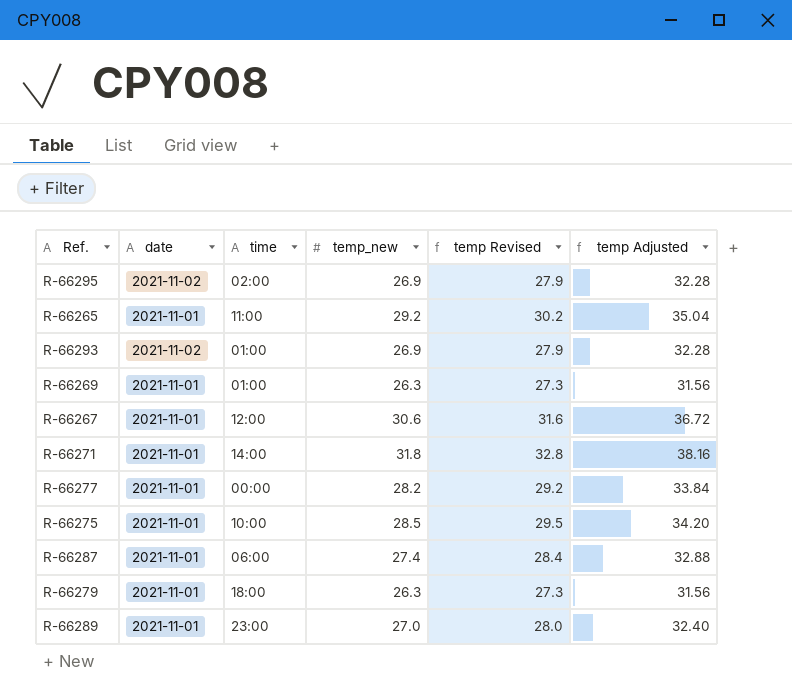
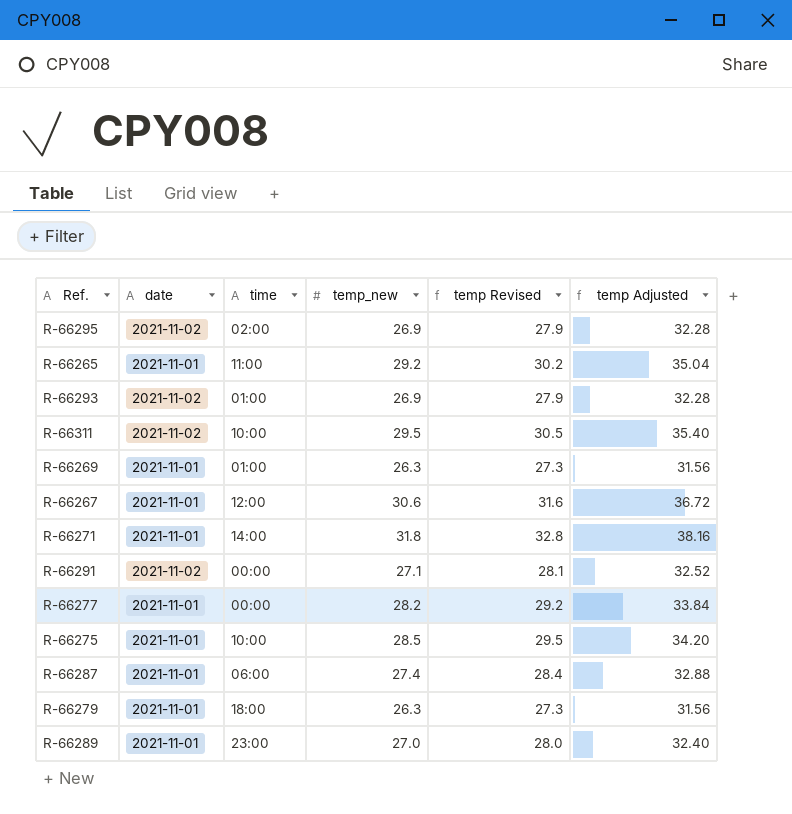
row R-66311: none -> 2021-11-02 | 10:00 | 29.5 | 30.5 | 35.40
row R-66291: none -> 2021-11-02 | 00:00 | 27.1 | 28.1 | 32.52

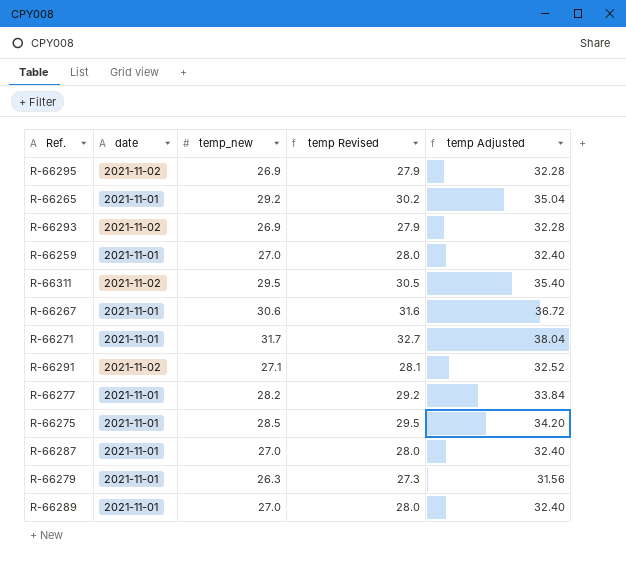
column time | position: 3 -> none
row R-66269: 2021-11-01 | 01:00 | 26.3 | 27.3 | 31.56 -> none
row R-66259: none -> 2021-11-01 | 27.0 | 28.0 | 32.40
R-66271 | temp_new: 31.8 -> 31.7
R-66271 | temp Revised: 32.8 -> 32.7
R-66271 | temp Adjusted: 38.16 -> 38.04
R-66287 | temp_new: 27.4 -> 27.0
R-66287 | temp Revised: 28.4 -> 28.0
R-66287 | temp Adjusted: 32.88 -> 32.40

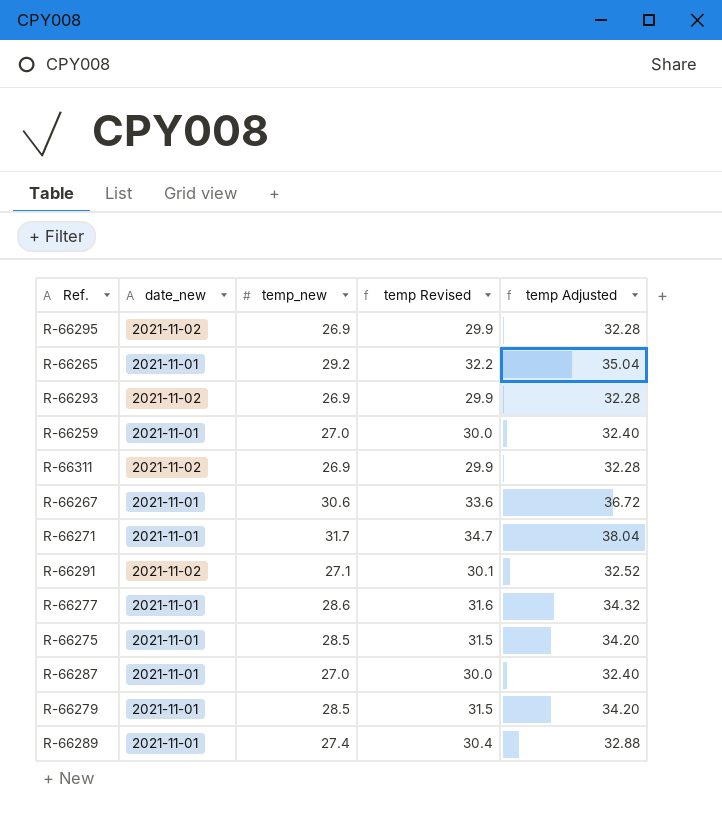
column name: date -> date_new
column temp Revised | formula: [temp_new] + 1 -> [temp_new] + 3
R-66311 | temp_new: 29.5 -> 26.9
R-66311 | temp Adjusted: 35.40 -> 32.28
R-66277 | temp_new: 28.2 -> 28.6
R-66277 | temp Adjusted: 33.84 -> 34.32
R-66279 | temp_new: 26.3 -> 28.5
R-66279 | temp Adjusted: 31.56 -> 34.20
R-66289 | temp_new: 27.0 -> 27.4
R-66289 | temp Adjusted: 32.40 -> 32.88

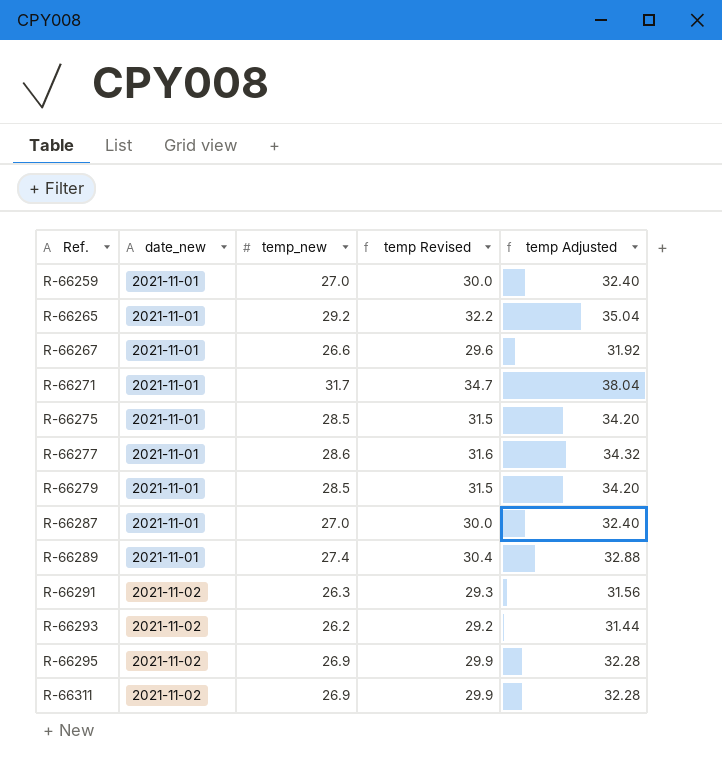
row order: none -> Ref. ascending
R-66267 | temp_new: 30.6 -> 26.6
R-66267 | temp Revised: 33.6 -> 29.6
R-66267 | temp Adjusted: 36.72 -> 31.92
R-66291 | temp_new: 27.1 -> 26.3
R-66291 | temp Revised: 30.1 -> 29.3
R-66291 | temp Adjusted: 32.52 -> 31.56
R-66293 | temp_new: 26.9 -> 26.2
R-66293 | temp Revised: 29.9 -> 29.2
R-66293 | temp Adjusted: 32.28 -> 31.44

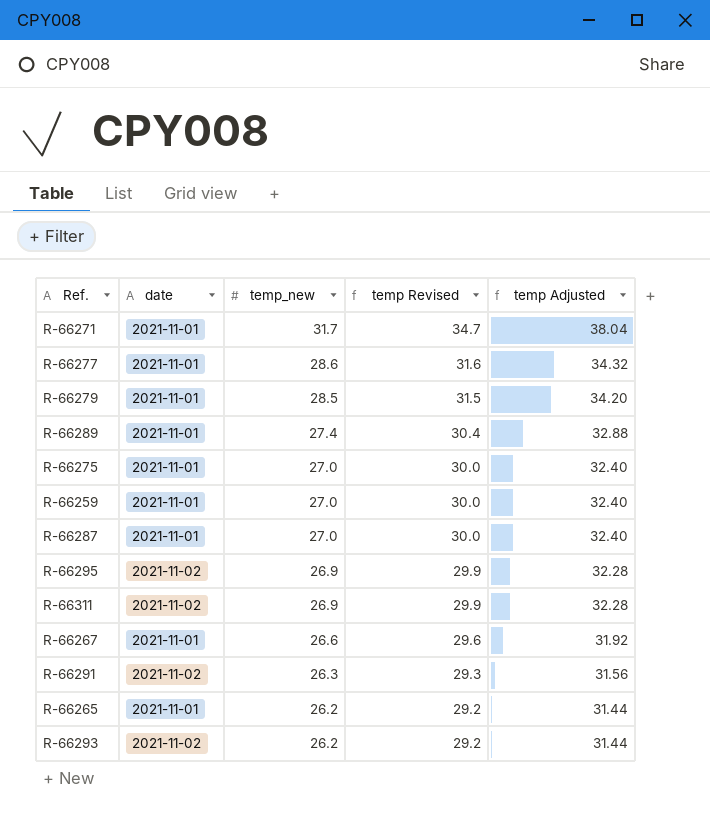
row order: Ref. ascending -> temp_new descending
column name: date_new -> date
R-66275 | temp_new: 28.5 -> 27.0
R-66275 | temp Revised: 31.5 -> 30.0
R-66275 | temp Adjusted: 34.20 -> 32.40
R-66265 | temp_new: 29.2 -> 26.2
R-66265 | temp Revised: 32.2 -> 29.2
R-66265 | temp Adjusted: 35.04 -> 31.44

